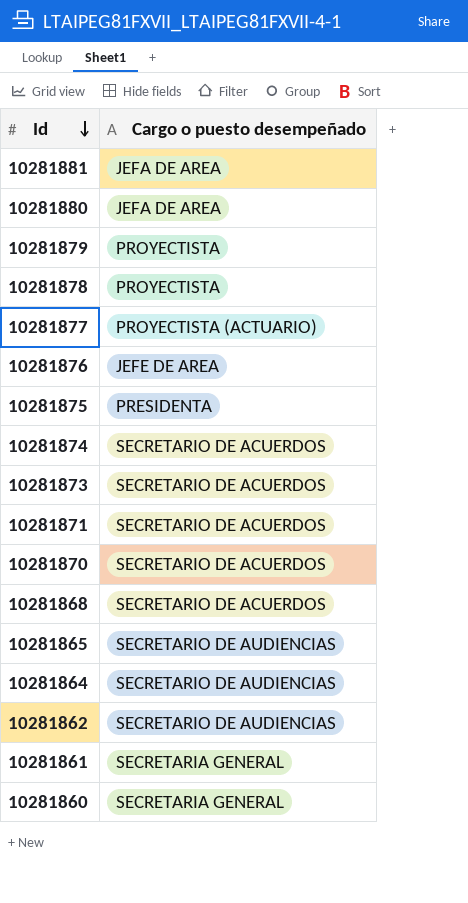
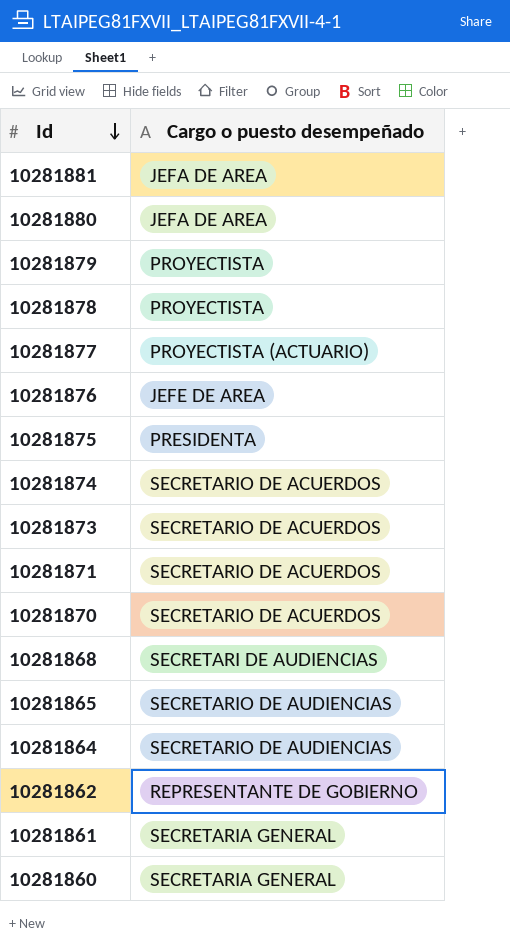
10281868 | Cargo o puesto desempeñado: SECRETARIO DE ACUERDOS -> SECRETARI DE AUDIENCIAS
10281862 | Cargo o puesto desempeñado: SECRETARIO DE AUDIENCIAS -> REPRESENTANTE DE GOBIERNO

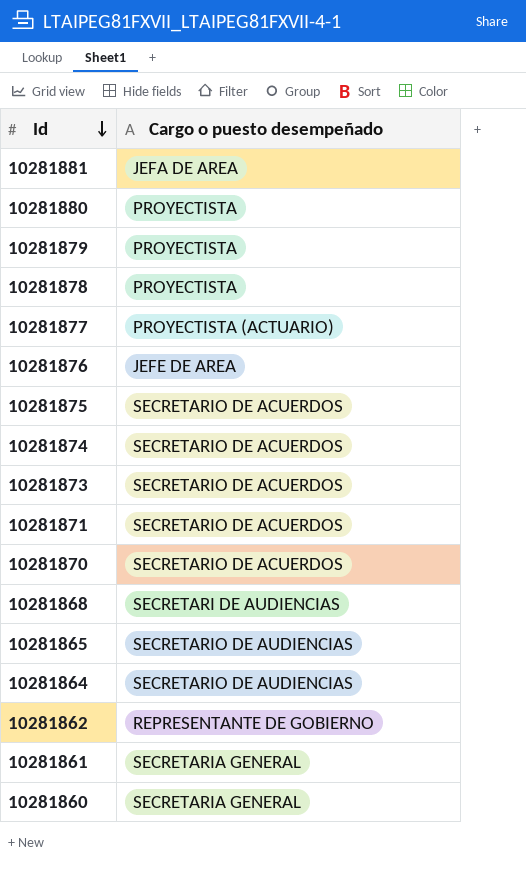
10281880 | Cargo o puesto desempeñado: JEFA DE AREA -> PROYECTISTA
10281875 | Cargo o puesto desempeñado: PRESIDENTA -> SECRETARIO DE ACUERDOS

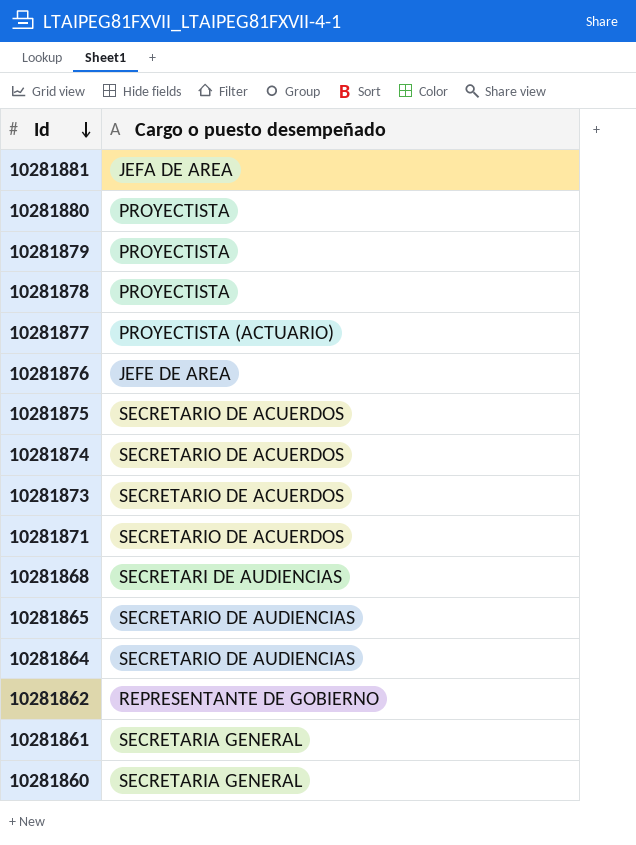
row 10281870: SECRETARIO DE ACUERDOS -> none

